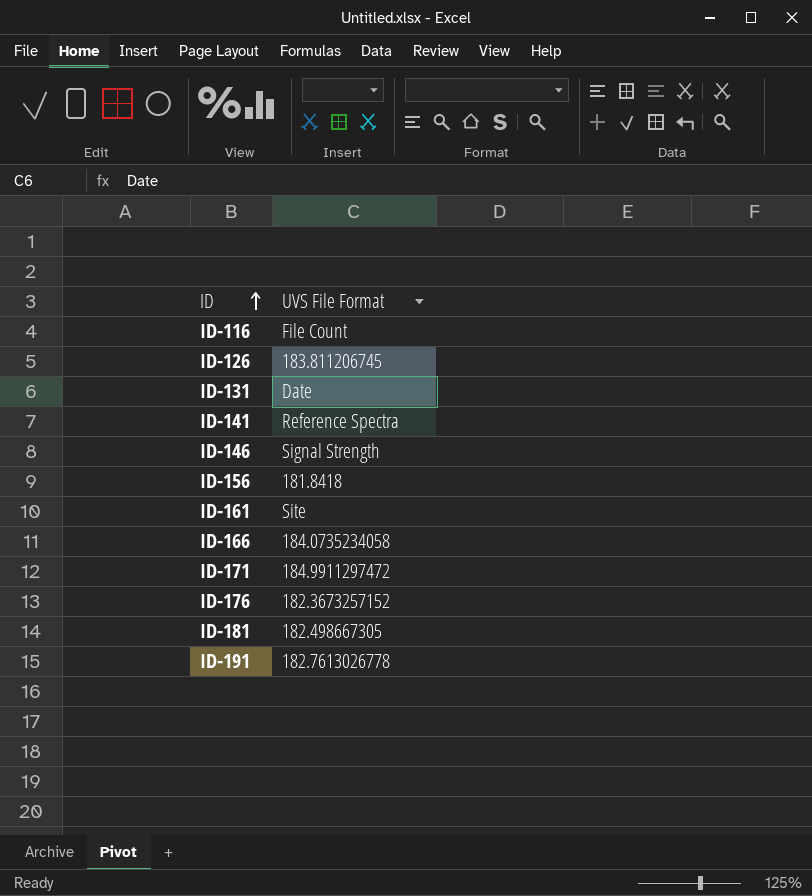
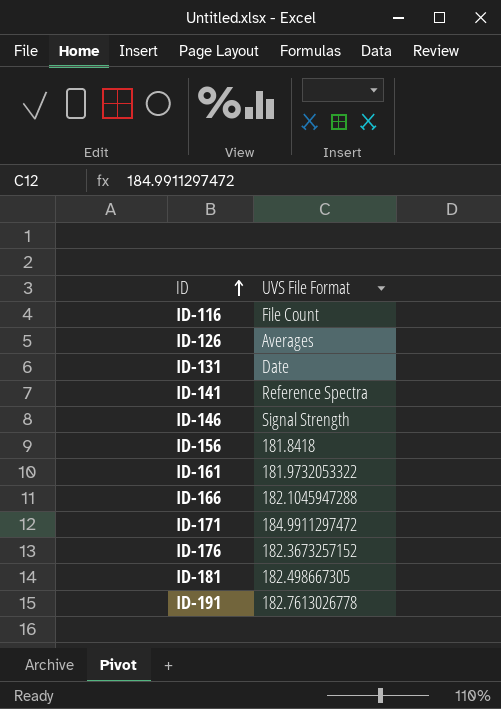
ID-126 | UVS File Format: 183.811206745 -> Averages
ID-161 | UVS File Format: Site -> 181.9732053322
ID-166 | UVS File Format: 184.0735234058 -> 182.1045947288

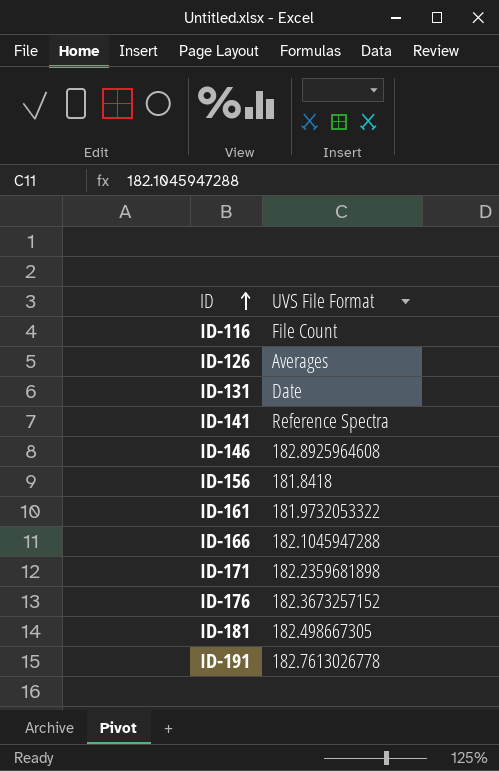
ID-146 | UVS File Format: Signal Strength -> 182.8925964608
ID-171 | UVS File Format: 184.9911297472 -> 182.2359681898

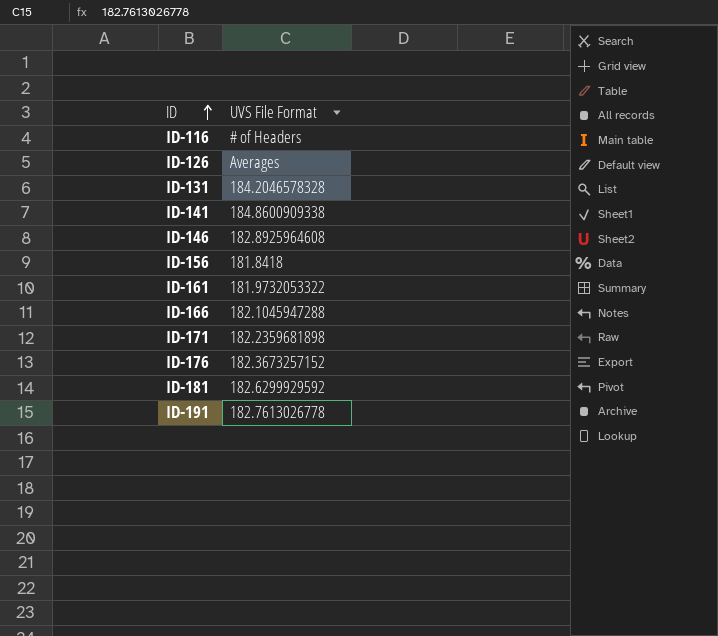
ID-116 | UVS File Format: File Count -> # of Headers
ID-131 | UVS File Format: Date -> 184.2046578328
ID-141 | UVS File Format: Reference Spectra -> 184.8600909338
ID-181 | UVS File Format: 182.498667305 -> 182.6299929592

